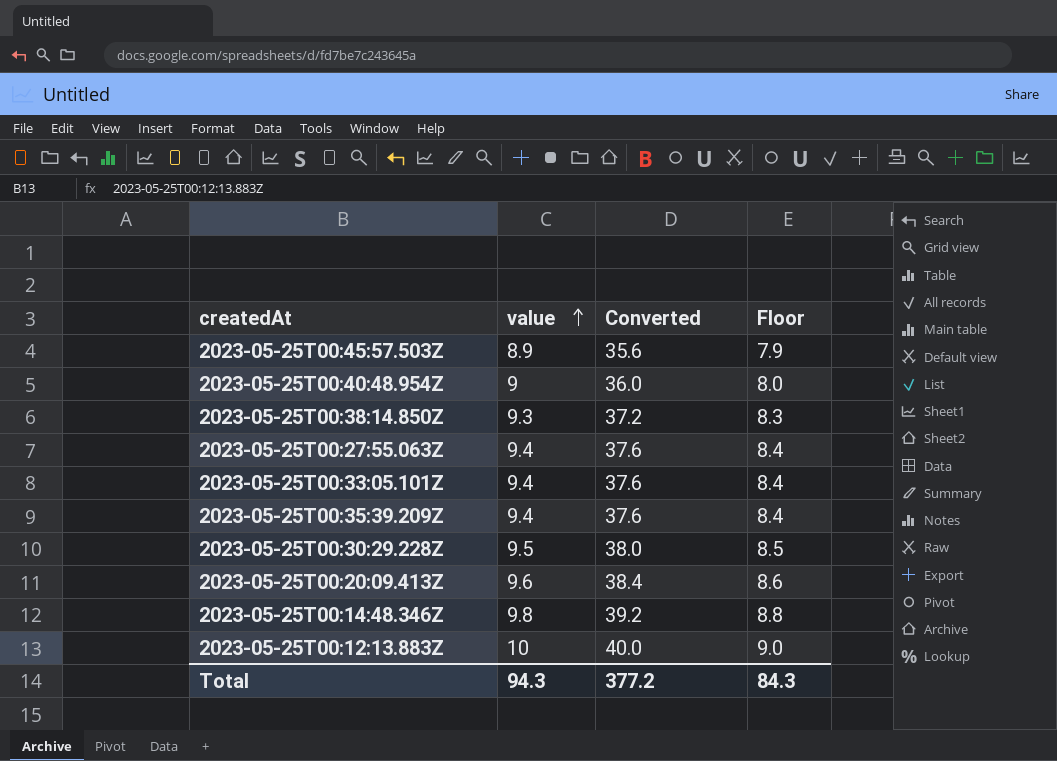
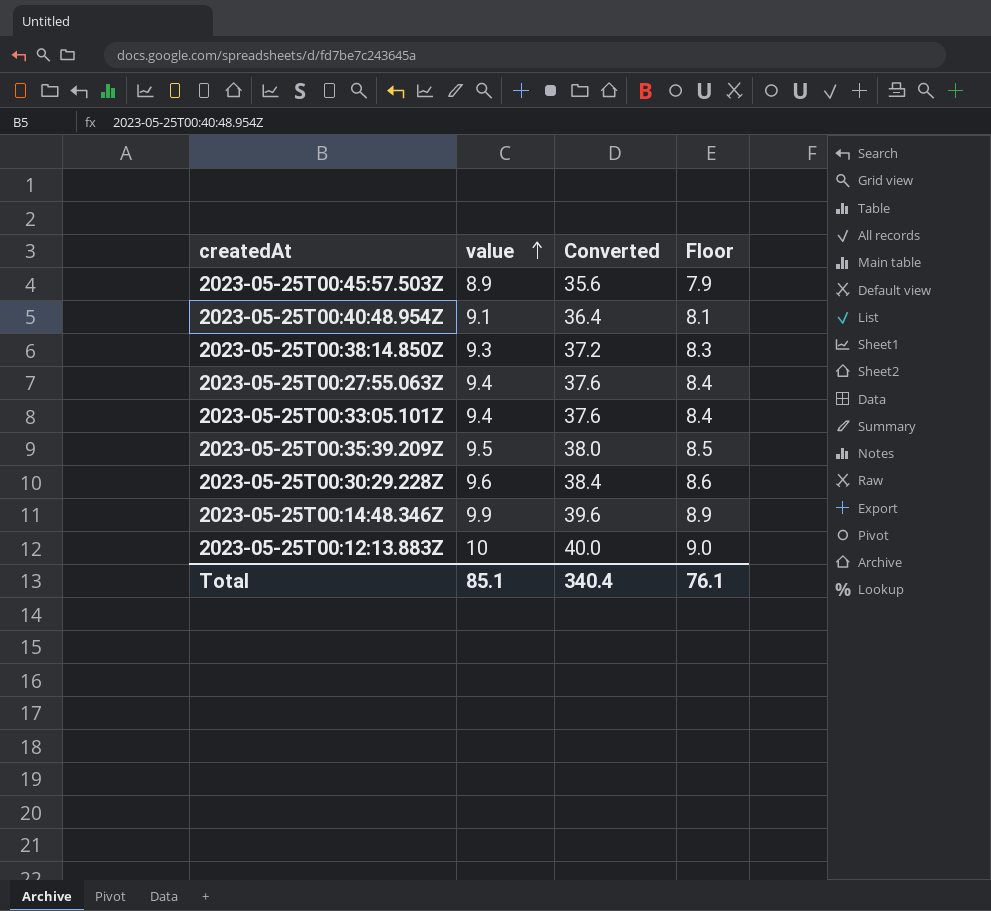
row 2023-05-25T00:20:09.413Z: 9.6 | 38.4 | 8.6 -> none
2023-05-25T00:40:48.954Z | value: 9 -> 9.1
2023-05-25T00:40:48.954Z | Converted: 36.0 -> 36.4
2023-05-25T00:40:48.954Z | Floor: 8.0 -> 8.1
2023-05-25T00:35:39.209Z | value: 9.4 -> 9.5
2023-05-25T00:35:39.209Z | Converted: 37.6 -> 38.0
2023-05-25T00:35:39.209Z | Floor: 8.4 -> 8.5
2023-05-25T00:30:29.228Z | value: 9.5 -> 9.6
2023-05-25T00:30:29.228Z | Converted: 38.0 -> 38.4
2023-05-25T00:30:29.228Z | Floor: 8.5 -> 8.6
2023-05-25T00:14:48.346Z | value: 9.8 -> 9.9
2023-05-25T00:14:48.346Z | Converted: 39.2 -> 39.6
2023-05-25T00:14:48.346Z | Floor: 8.8 -> 8.9
Total | value: 94.3 -> 85.1
Total | Converted: 377.2 -> 340.4
Total | Floor: 84.3 -> 76.1

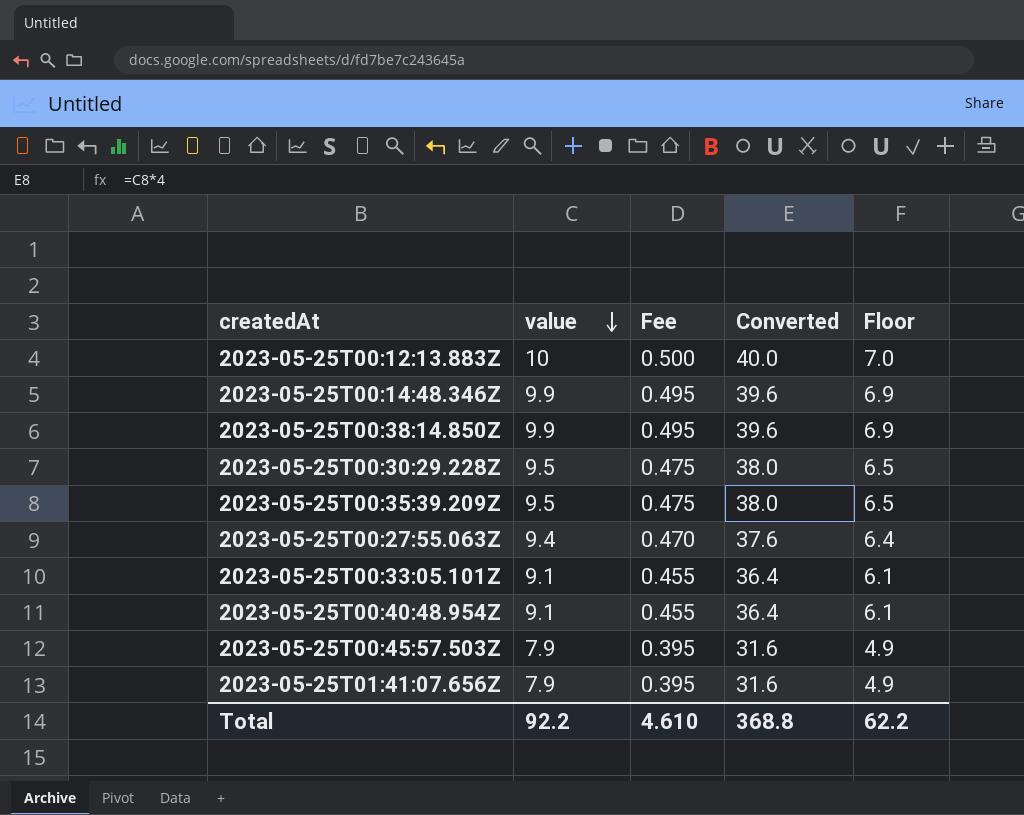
row order: value ascending -> value descending
column Fee | formula: none -> [value] * 0.05
column Floor | formula: [value] - 1 -> [value] - 3
2023-05-25T00:38:14.850Z | value: 9.3 -> 9.9
2023-05-25T00:38:14.850Z | Converted: 37.2 -> 39.6
2023-05-25T00:30:29.228Z | value: 9.6 -> 9.5
2023-05-25T00:30:29.228Z | Converted: 38.4 -> 38.0
2023-05-25T00:33:05.101Z | value: 9.4 -> 9.1
2023-05-25T00:33:05.101Z | Converted: 37.6 -> 36.4
2023-05-25T00:45:57.503Z | value: 8.9 -> 7.9
2023-05-25T00:45:57.503Z | Converted: 35.6 -> 31.6
row 2023-05-25T01:41:07.656Z: none -> 7.9 | 0.395 | 31.6 | 4.9
Total | value: 85.1 -> 92.2
Total | Converted: 340.4 -> 368.8
Total | Floor: 76.1 -> 62.2

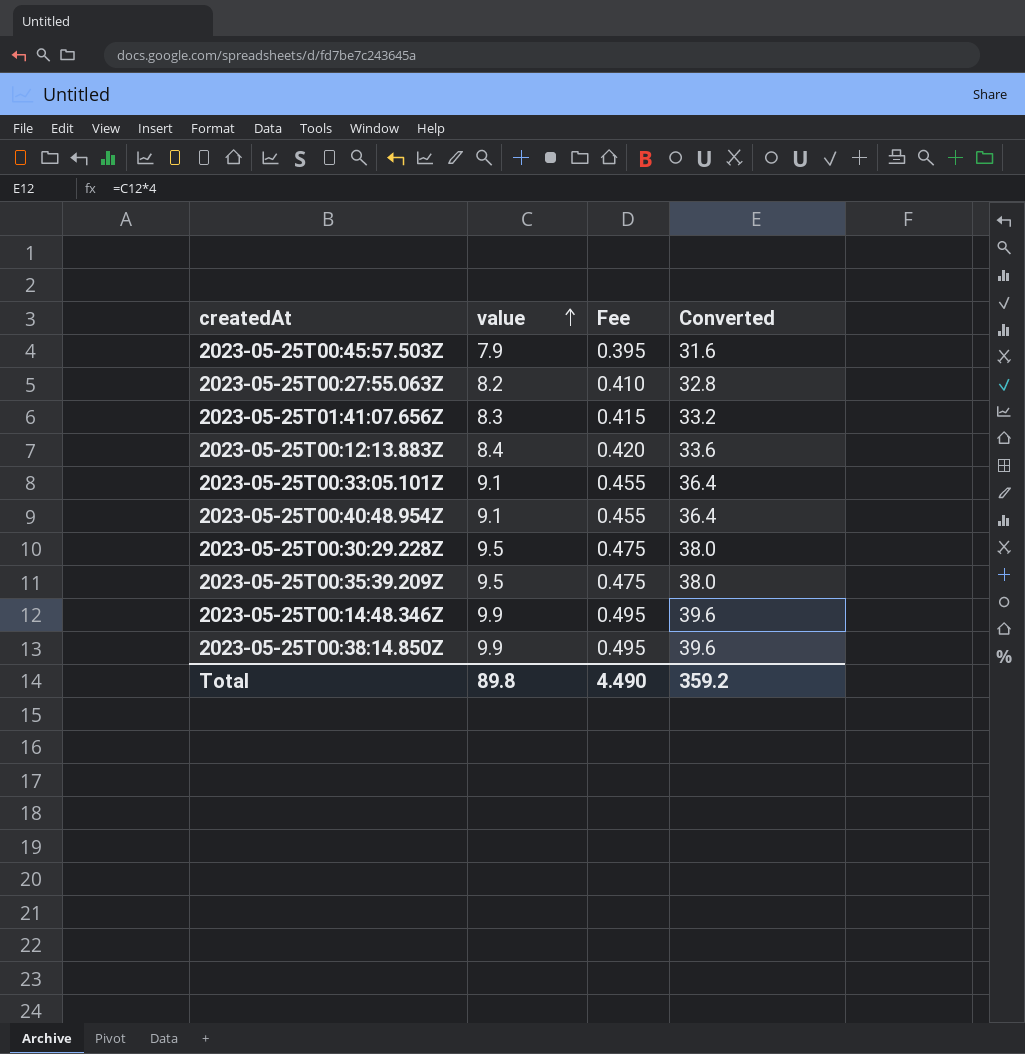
row order: value descending -> value ascending
column Floor | formula: [value] - 3 -> none
2023-05-25T00:27:55.063Z | value: 9.4 -> 8.2
2023-05-25T00:27:55.063Z | Fee: 0.470 -> 0.410
2023-05-25T00:27:55.063Z | Converted: 37.6 -> 32.8
2023-05-25T01:41:07.656Z | value: 7.9 -> 8.3
2023-05-25T01:41:07.656Z | Fee: 0.395 -> 0.415
2023-05-25T01:41:07.656Z | Converted: 31.6 -> 33.2
2023-05-25T00:12:13.883Z | value: 10 -> 8.4
2023-05-25T00:12:13.883Z | Fee: 0.500 -> 0.420
2023-05-25T00:12:13.883Z | Converted: 40.0 -> 33.6
Total | value: 92.2 -> 89.8
Total | Fee: 4.610 -> 4.490
Total | Converted: 368.8 -> 359.2

